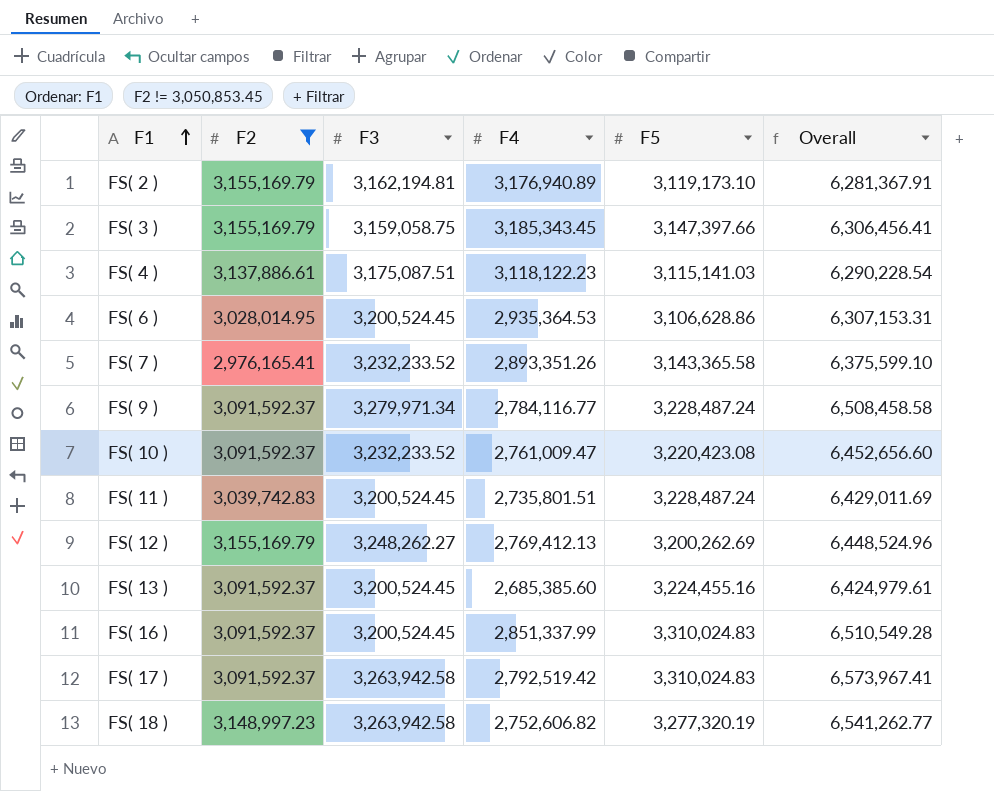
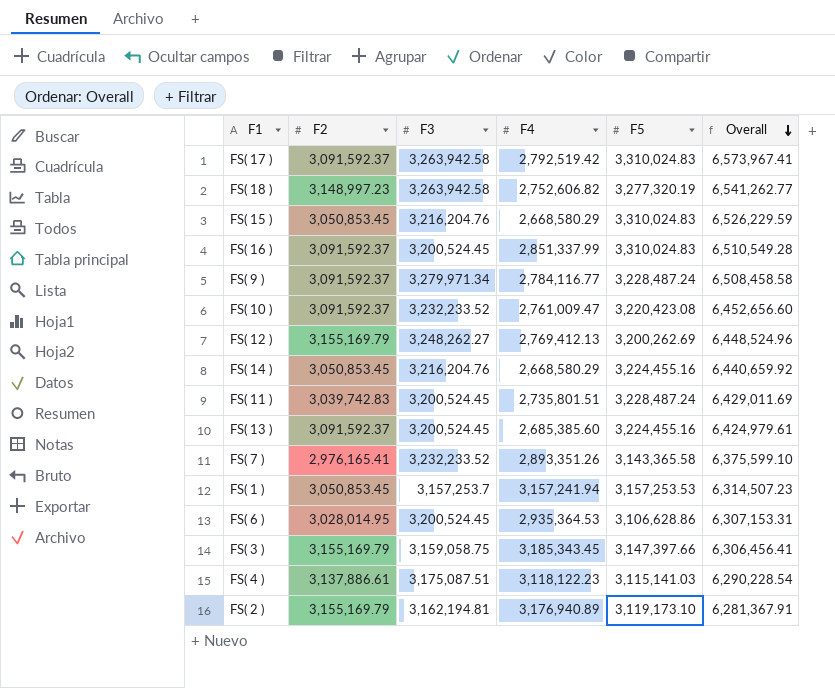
filter: F2 != 3,050,853.45 -> none
row order: F1 ascending -> Overall descending

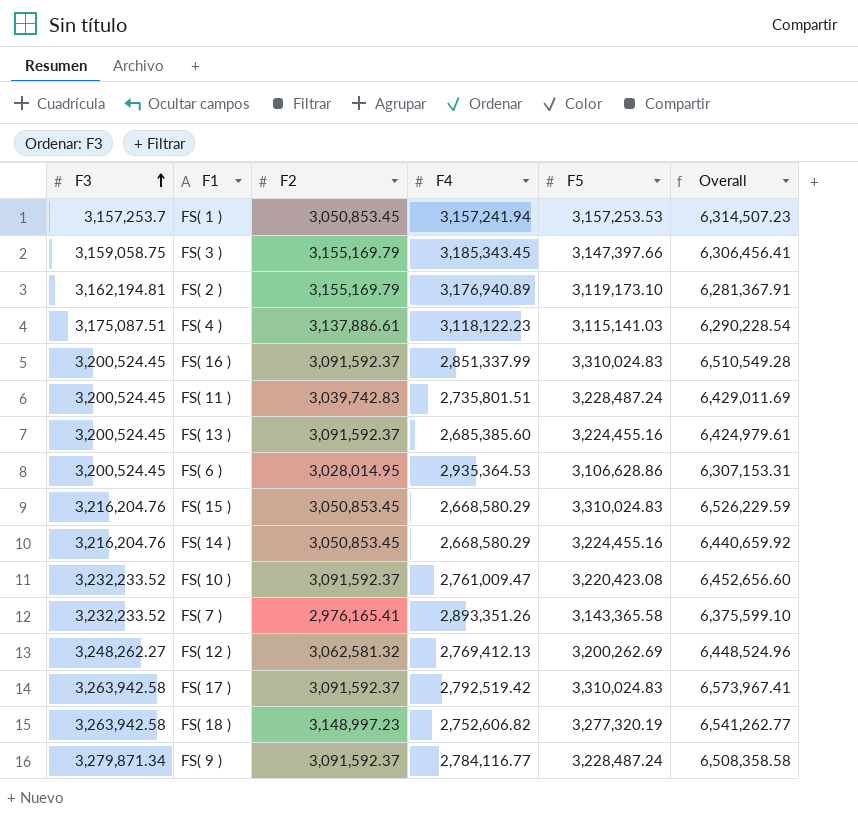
row order: Overall descending -> F3 ascending
column F3 | position: 3 -> 1
FS( 12 ) | F2: 3,155,169.79 -> 3,062,581.32
FS( 9 ) | F3: 3,279,971.34 -> 3,279,871.34
FS( 9 ) | Overall: 6,508,458.58 -> 6,508,358.58

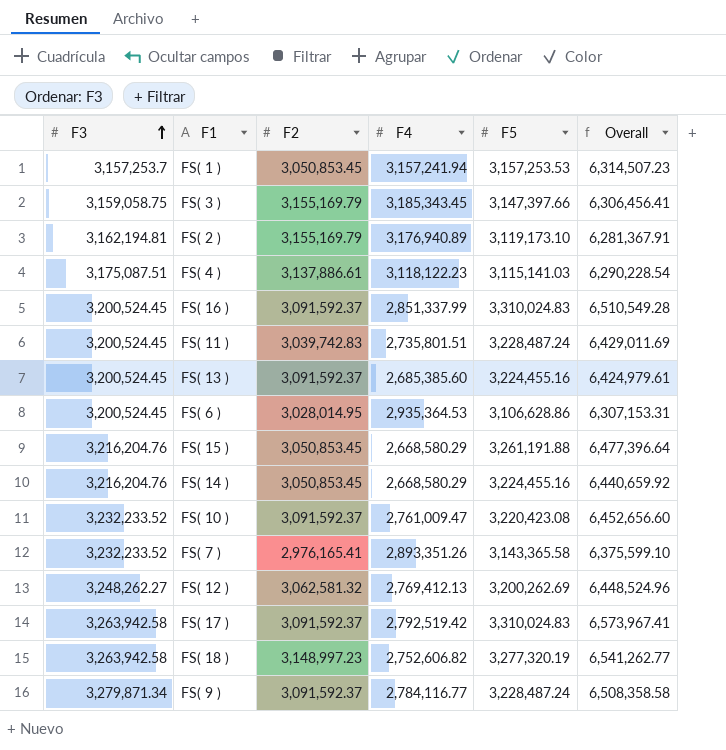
FS( 15 ) | F5: 3,310,024.83 -> 3,261,191.88
FS( 15 ) | Overall: 6,526,229.59 -> 6,477,396.64

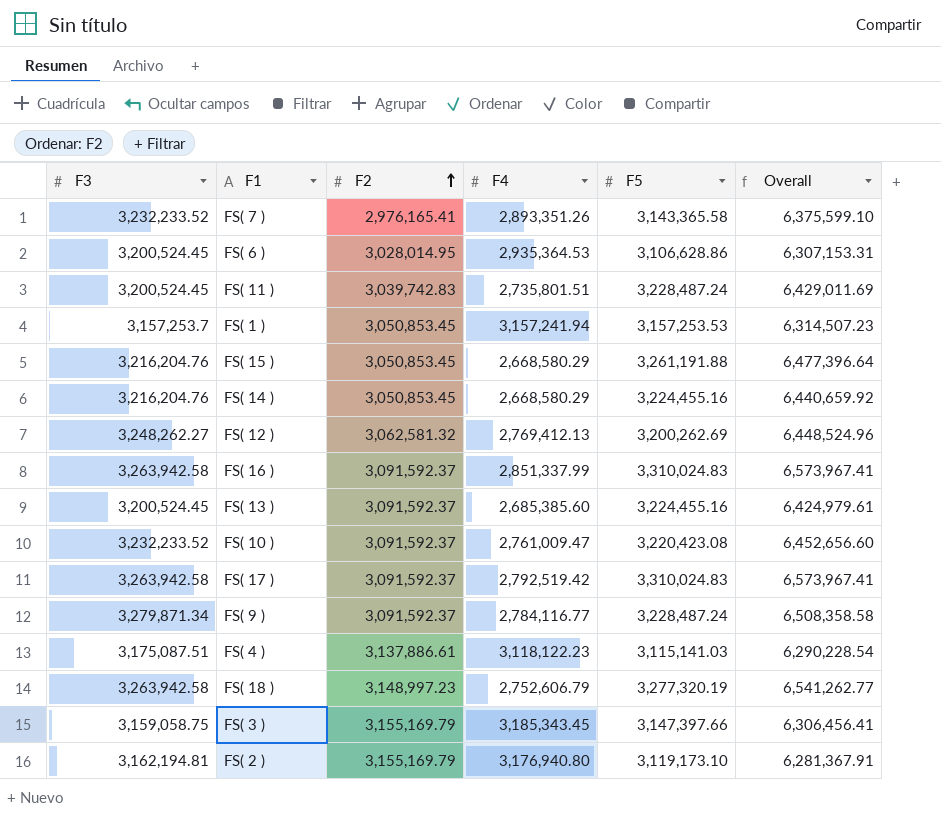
row order: F3 ascending -> F2 ascending
FS( 16 ) | F3: 3,200,524.45 -> 3,263,942.58
FS( 16 ) | Overall: 6,510,549.28 -> 6,573,967.41
FS( 18 ) | F4: 2,752,606.82 -> 2,752,606.79
FS( 2 ) | F4: 3,176,940.89 -> 3,176,940.80

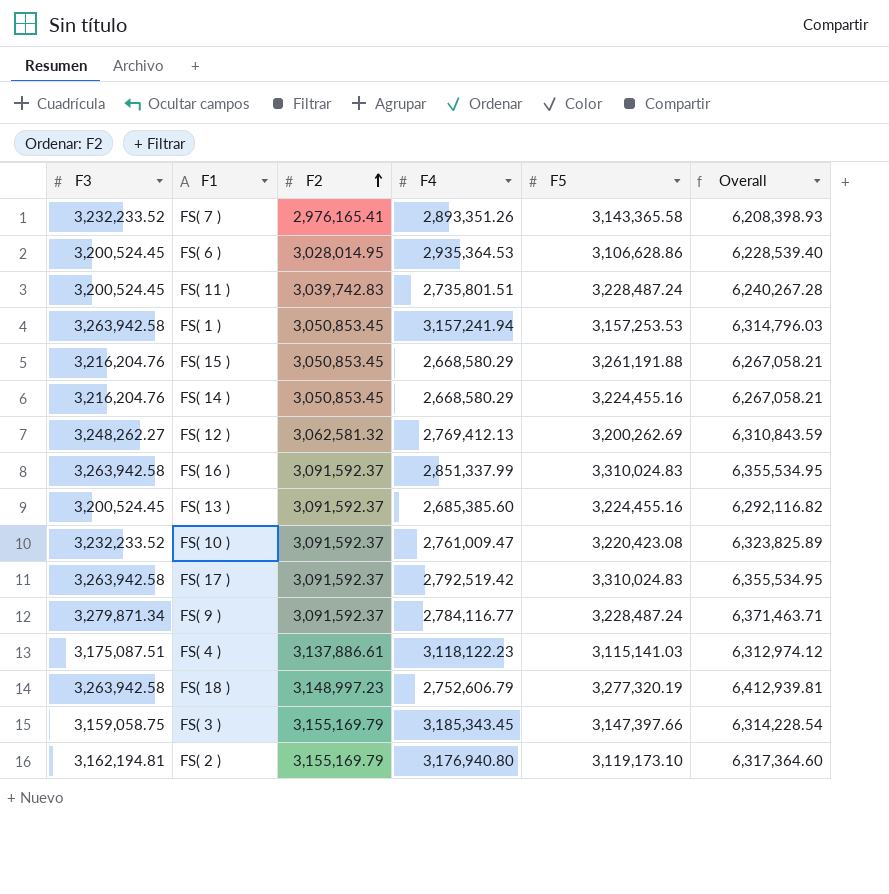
column Overall | formula: [F3] + [F5] -> [F3] + [F2]
FS( 1 ) | F3: 3,157,253.7 -> 3,263,942.58

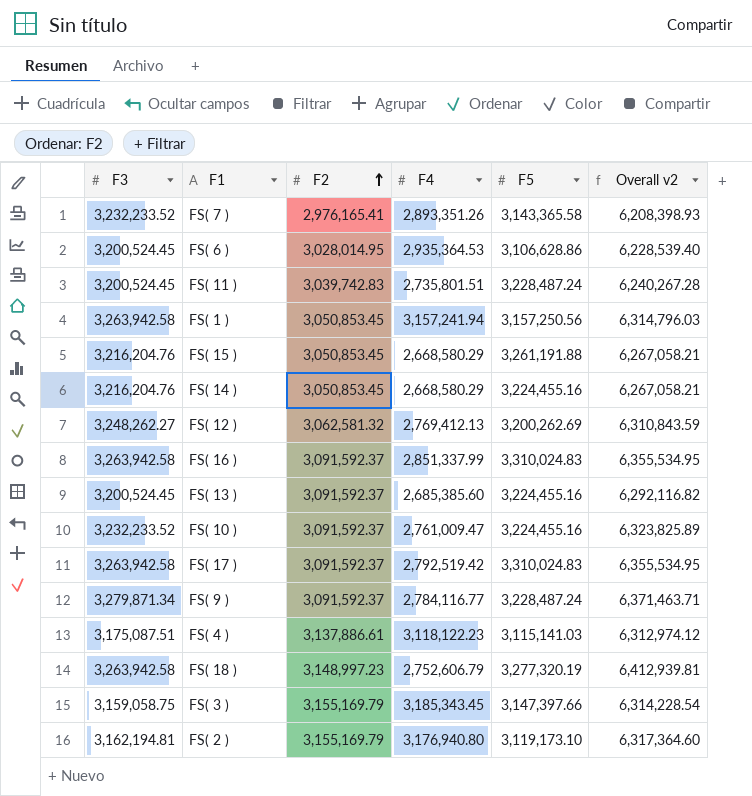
column name: Overall -> Overall v2
FS( 1 ) | F5: 3,157,253.53 -> 3,157,250.56
FS( 10 ) | F5: 3,220,423.08 -> 3,224,455.16

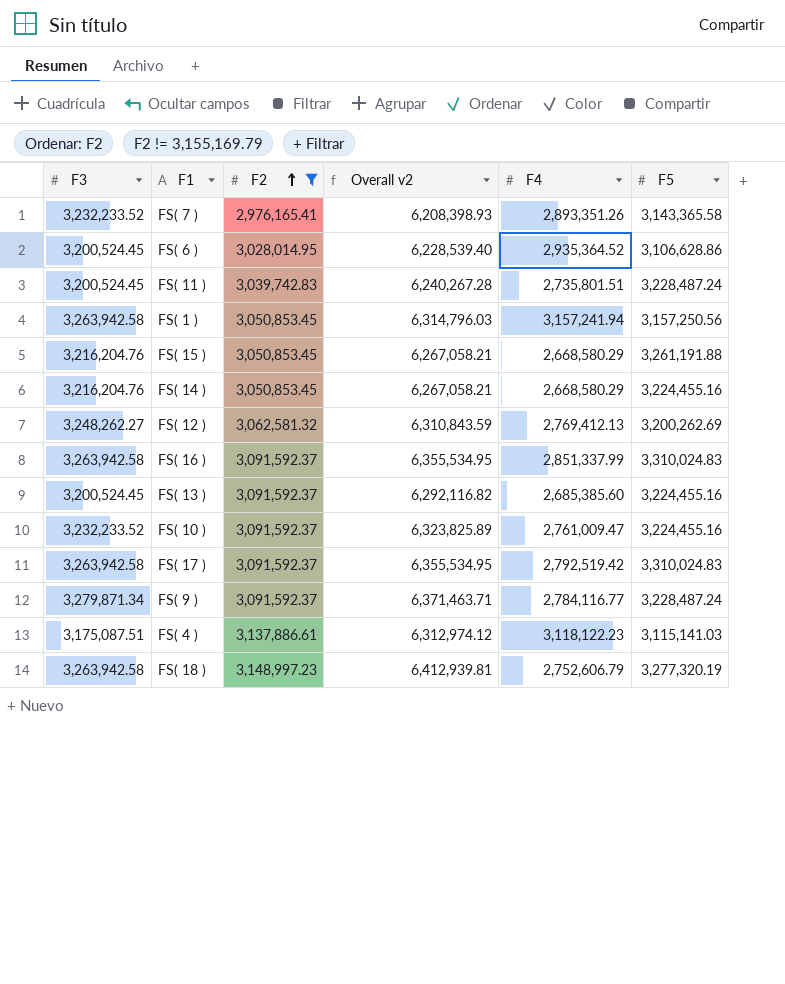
filter: none -> F2 != 3,155,169.79
column Overall v2 | position: 6 -> 4
FS( 6 ) | F4: 2,935,364.53 -> 2,935,364.52

